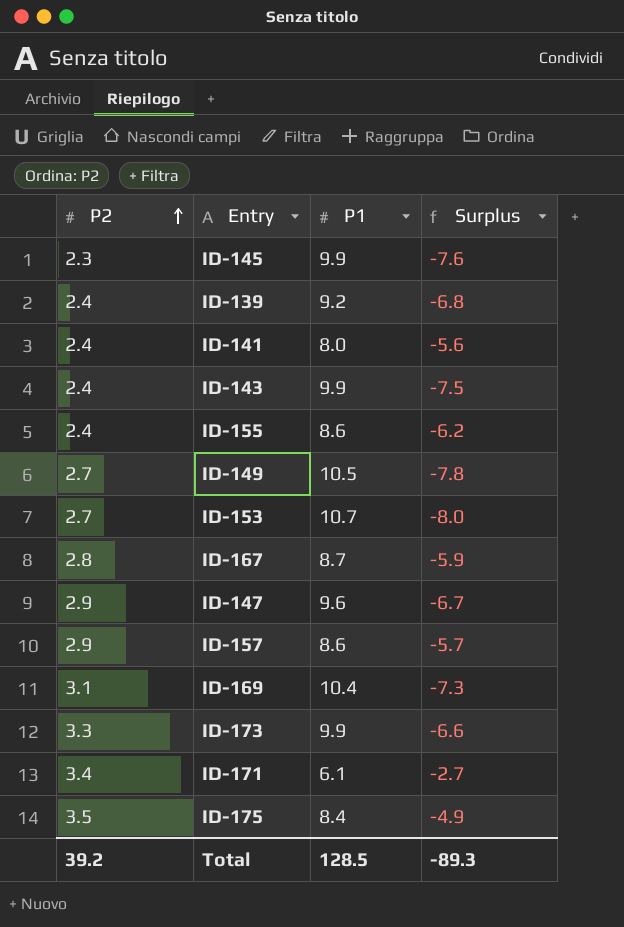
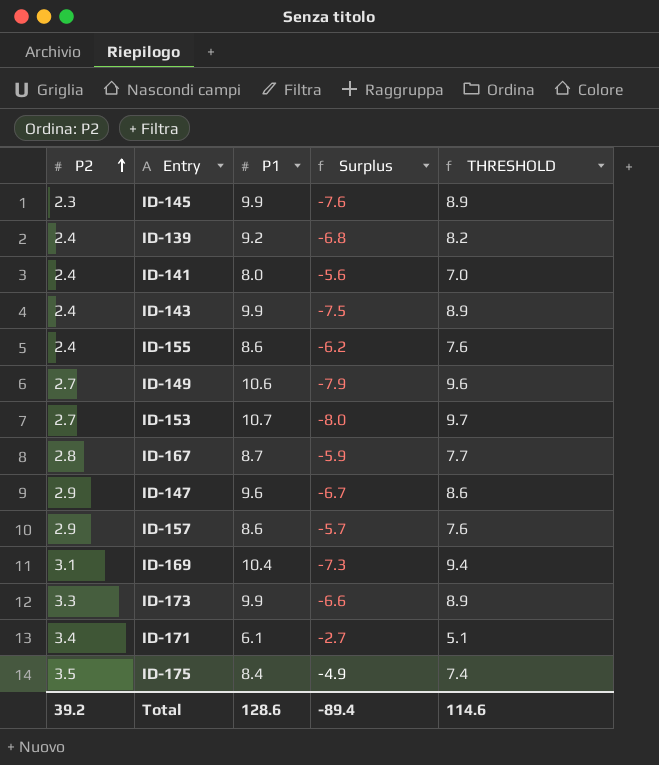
column THRESHOLD | formula: none -> [P1] - 1
ID-149 | P1: 10.5 -> 10.6
ID-149 | Surplus: -7.8 -> -7.9
Total | P1: 128.5 -> 128.6
Total | Surplus: -89.3 -> -89.4

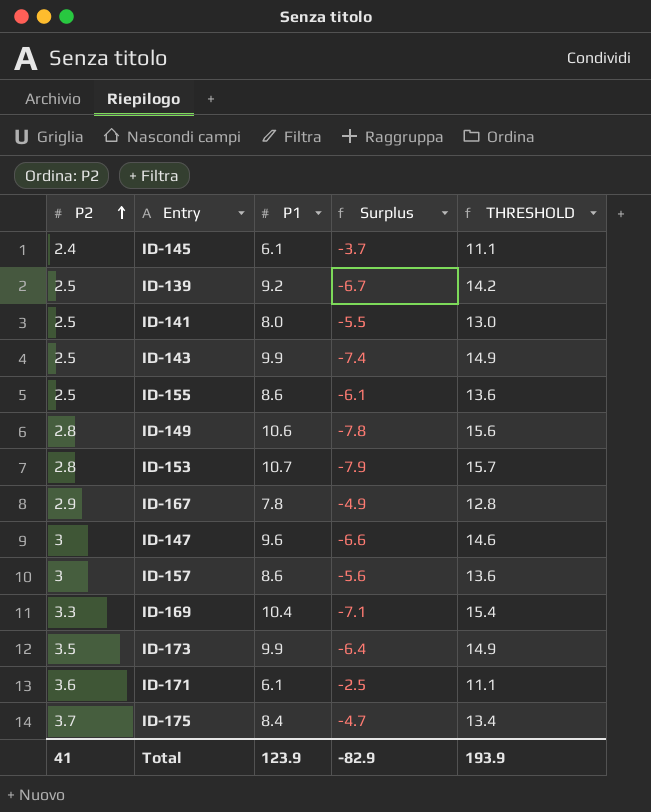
column THRESHOLD | formula: [P1] - 1 -> [P1] + 5
ID-145 | P2: 2.3 -> 2.4
ID-145 | P1: 9.9 -> 6.1
ID-145 | Surplus: -7.6 -> -3.7
ID-139 | P2: 2.4 -> 2.5
ID-139 | Surplus: -6.8 -> -6.7
ID-141 | P2: 2.4 -> 2.5
ID-141 | Surplus: -5.6 -> -5.5
ID-143 | P2: 2.4 -> 2.5
ID-143 | Surplus: -7.5 -> -7.4
ID-155 | P2: 2.4 -> 2.5
ID-155 | Surplus: -6.2 -> -6.1
ID-149 | P2: 2.7 -> 2.8
ID-149 | Surplus: -7.9 -> -7.8
ID-153 | P2: 2.7 -> 2.8
ID-153 | Surplus: -8.0 -> -7.9
ID-167 | P2: 2.8 -> 2.9
ID-167 | P1: 8.7 -> 7.8
ID-167 | Surplus: -5.9 -> -4.9
ID-147 | P2: 2.9 -> 3
ID-147 | Surplus: -6.7 -> -6.6
ID-157 | P2: 2.9 -> 3
ID-157 | Surplus: -5.7 -> -5.6
ID-169 | P2: 3.1 -> 3.3
ID-169 | Surplus: -7.3 -> -7.1
ID-173 | P2: 3.3 -> 3.5
ID-173 | Surplus: -6.6 -> -6.4
ID-171 | P2: 3.4 -> 3.6
ID-171 | Surplus: -2.7 -> -2.5
ID-175 | P2: 3.5 -> 3.7
ID-175 | Surplus: -4.9 -> -4.7
Total | P2: 39.2 -> 41
Total | P1: 128.6 -> 123.9
Total | Surplus: -89.4 -> -82.9
Total | THRESHOLD: 114.6 -> 193.9

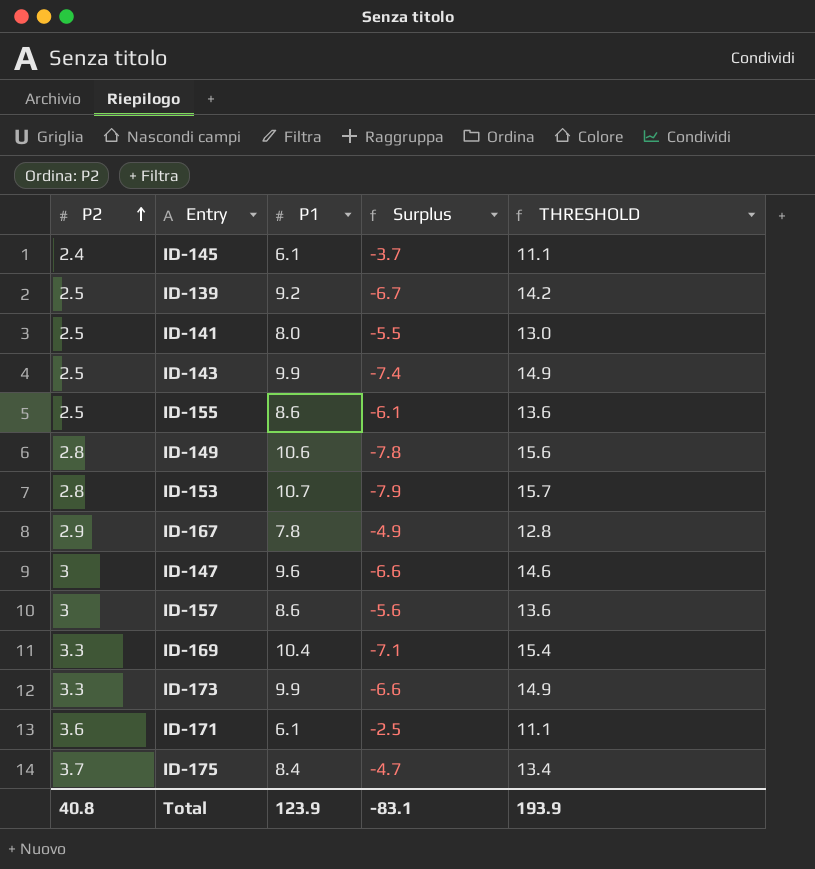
ID-173 | P2: 3.5 -> 3.3
ID-173 | Surplus: -6.4 -> -6.6
Total | P2: 41 -> 40.8
Total | Surplus: -82.9 -> -83.1

